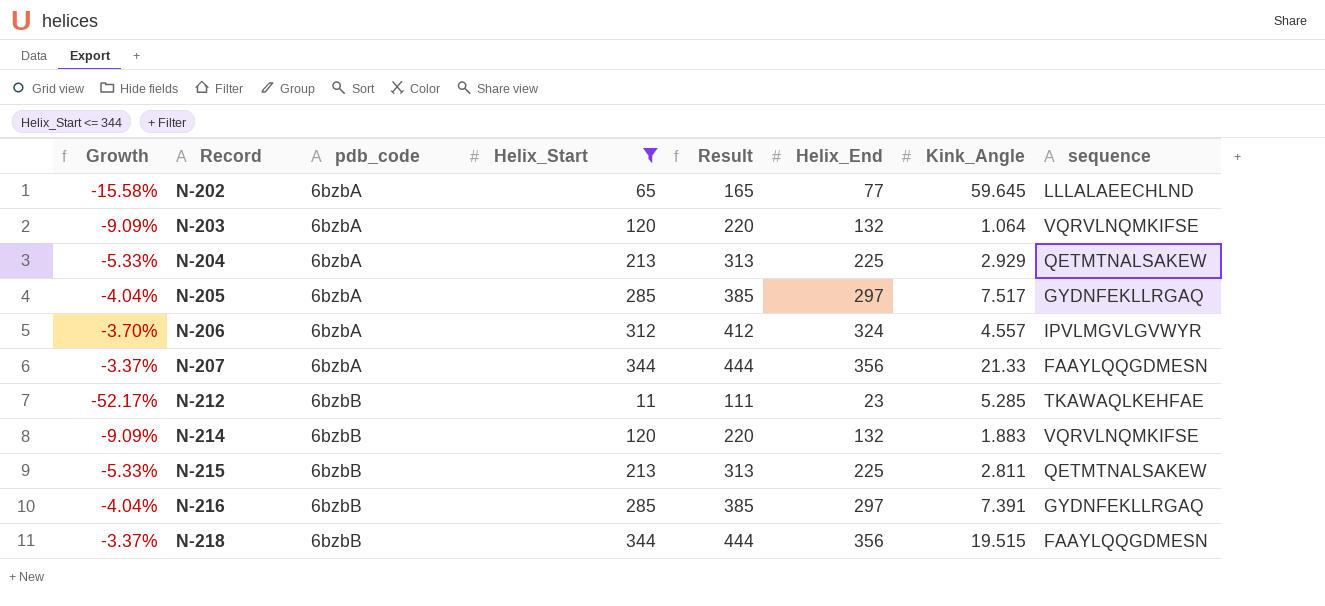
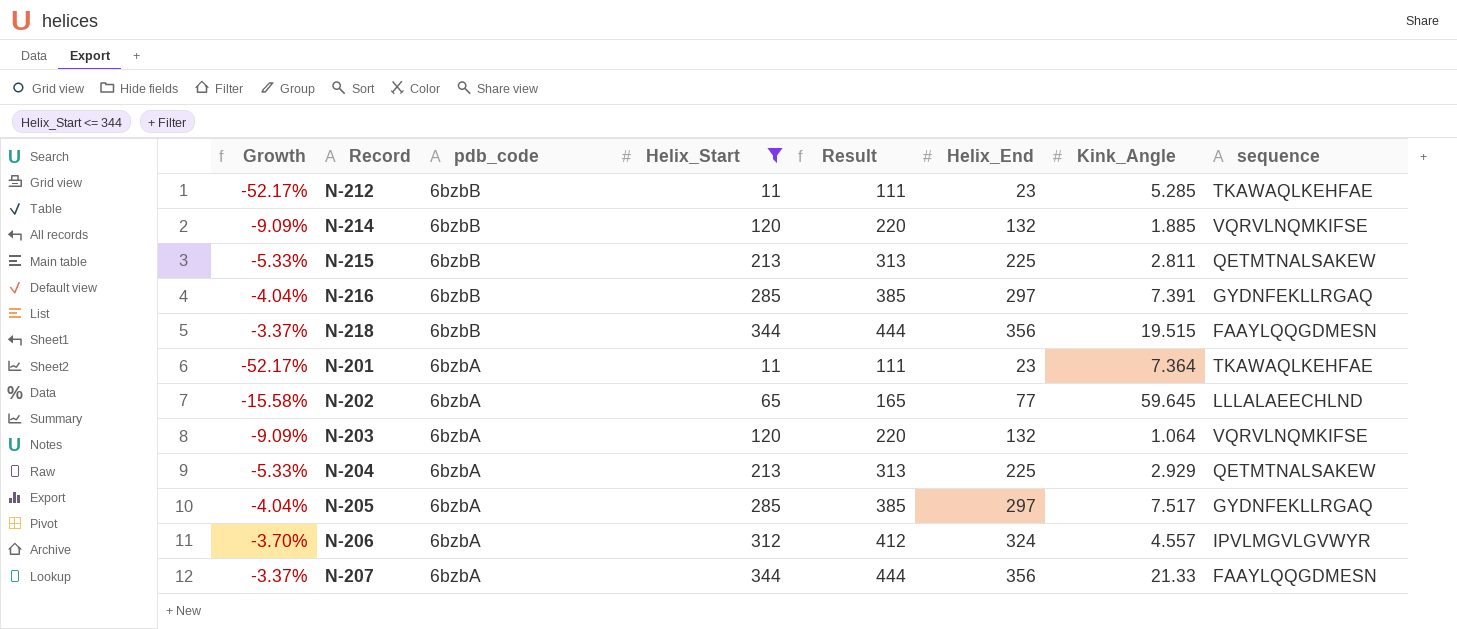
row order: Record ascending -> pdb_code descending
N-214 | Kink_Angle: 1.883 -> 1.885
row N-201: none -> -52.17% | 6bzbA | 11 | 111 | 23 | 7.364 | TKAWAQLKEHFAE

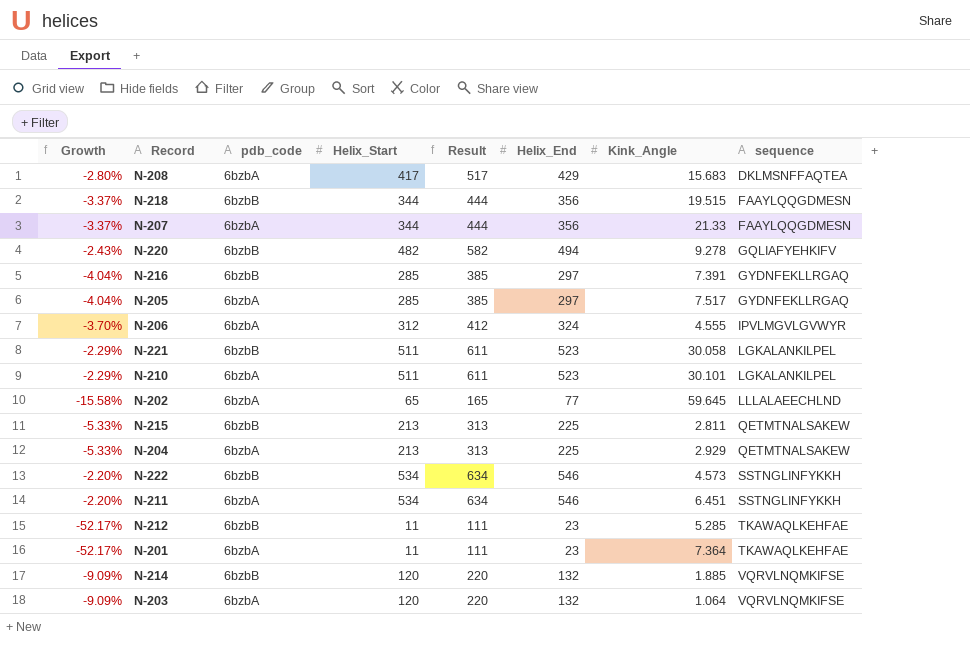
filter: Helix_Start <= 344 -> none
row order: pdb_code descending -> sequence ascending
N-206 | Kink_Angle: 4.557 -> 4.555

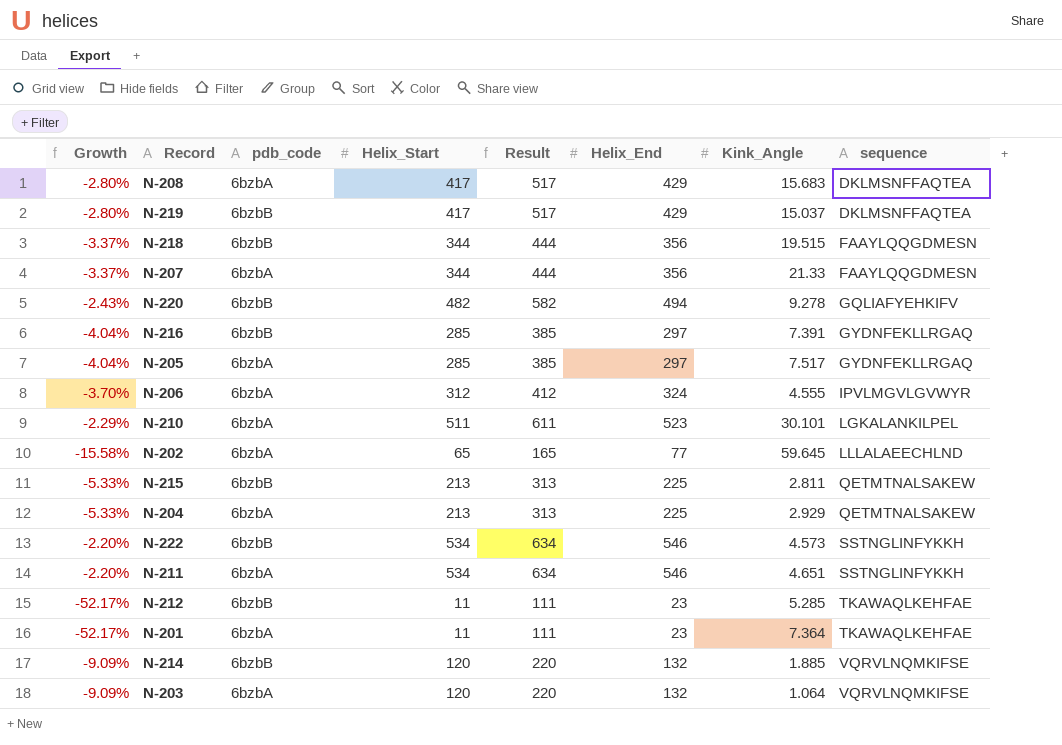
row N-221: -2.29% | 6bzbB | 511 | 611 | 523 | 30.058 | LGKALANKILPEL -> none
row N-219: none -> -2.80% | 6bzbB | 417 | 517 | 429 | 15.037 | DKLMSNFFAQTEA
N-211 | Kink_Angle: 6.451 -> 4.651

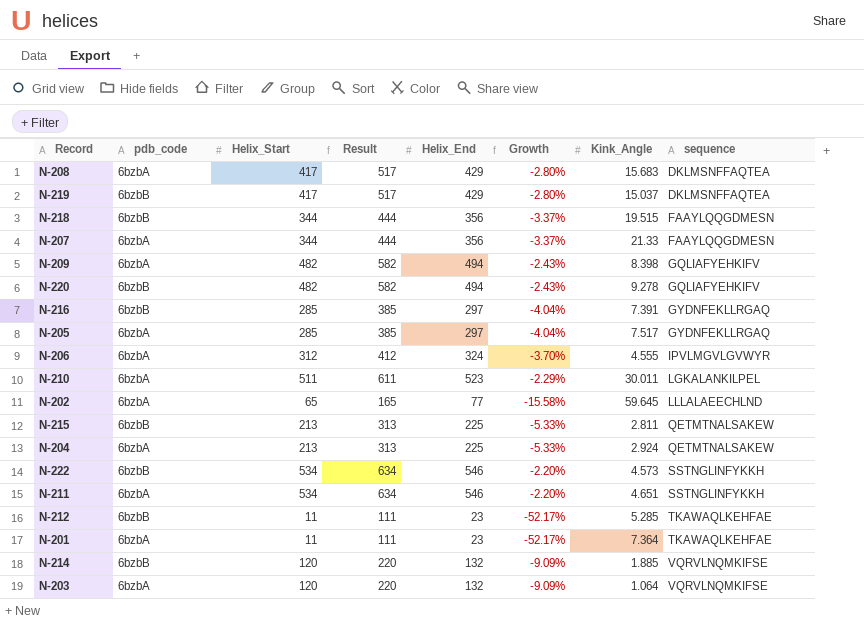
column Growth | position: 1 -> 6
row N-209: none -> 6bzbA | 482 | 582 | 494 | -2.43% | 8.398 | GQLIAFYEHKIFV
N-210 | Kink_Angle: 30.101 -> 30.011
N-204 | Kink_Angle: 2.929 -> 2.924

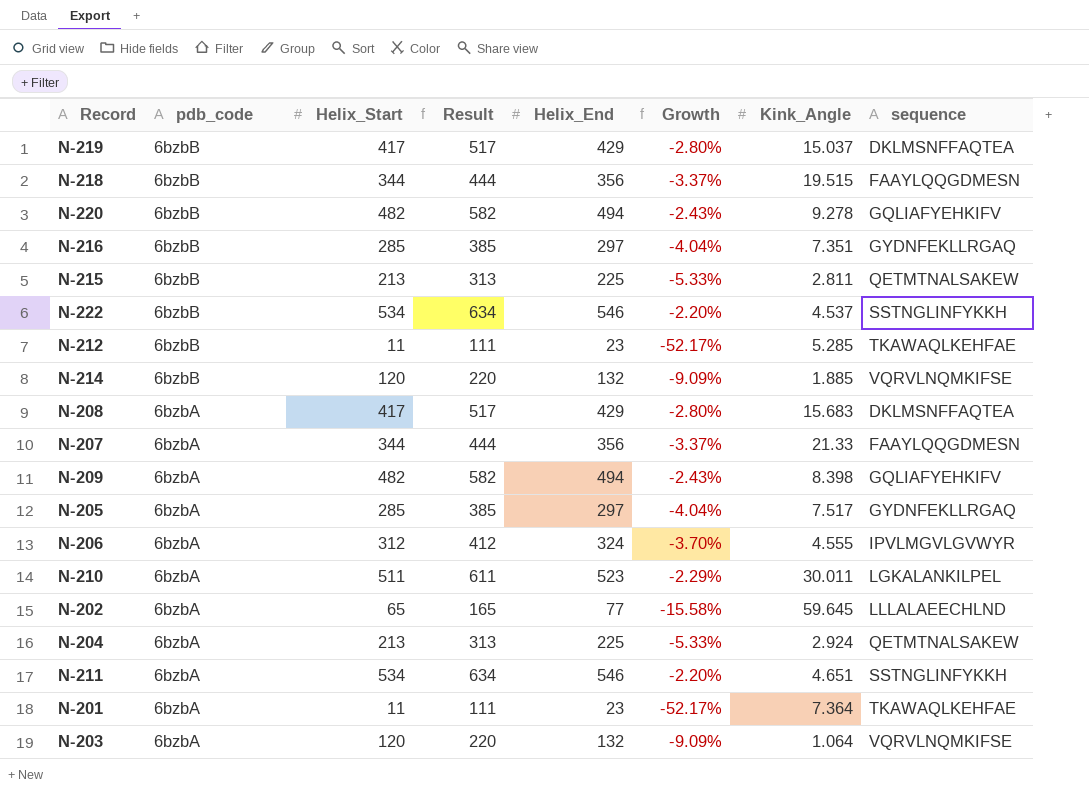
row order: sequence ascending -> pdb_code descending
N-216 | Kink_Angle: 7.391 -> 7.351
N-222 | Kink_Angle: 4.573 -> 4.537

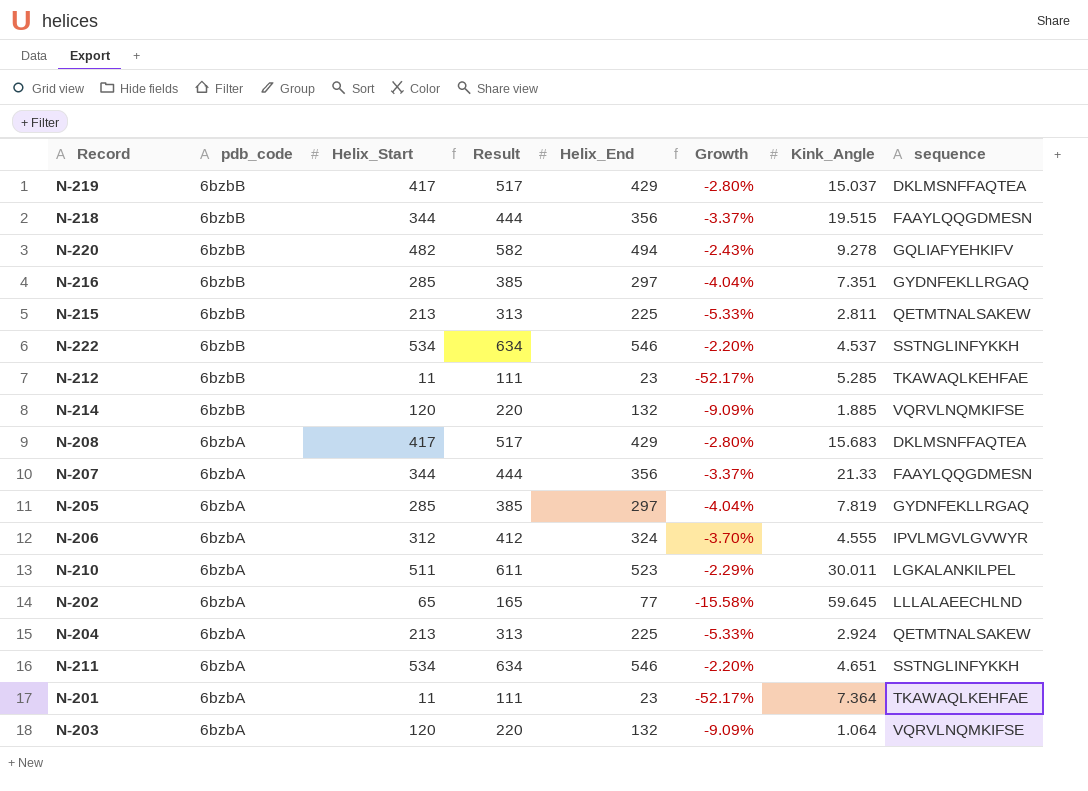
row N-209: 6bzbA | 482 | 582 | 494 | -2.43% | 8.398 | GQLIAFYEHKIFV -> none
N-205 | Kink_Angle: 7.517 -> 7.819

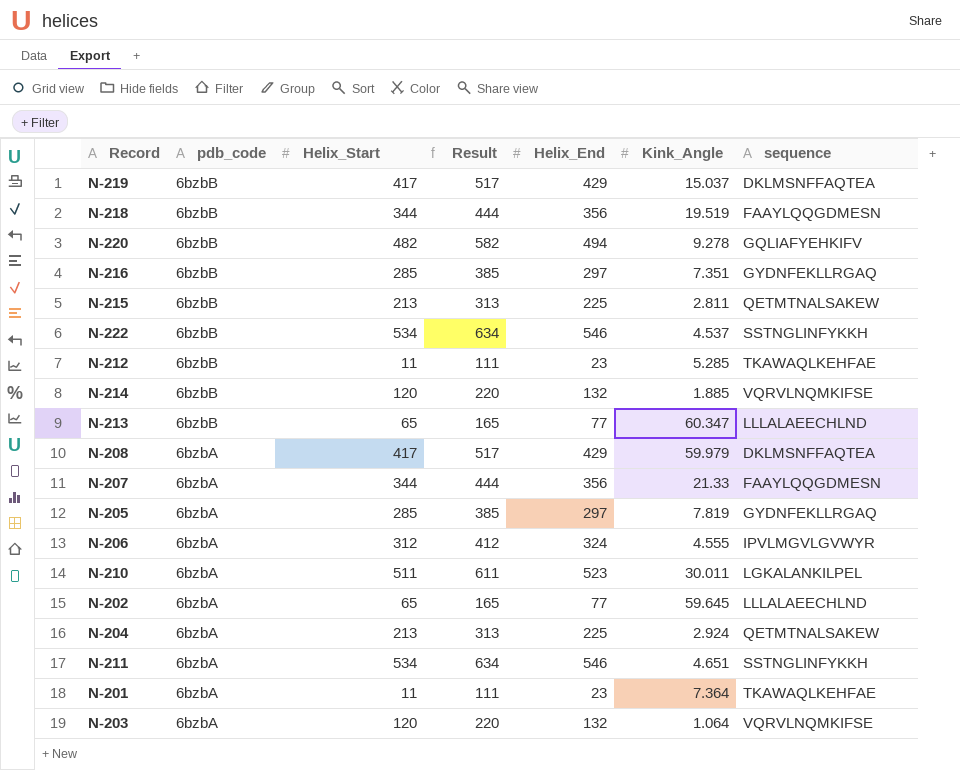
column Growth | formula: ([Helix_Start] - [Helix_End]) / [Helix_End] -> none
N-218 | Kink_Angle: 19.515 -> 19.519
row N-213: none -> 6bzbB | 65 | 165 | 77 | 60.347 | LLLALAEECHLND
N-208 | Kink_Angle: 15.683 -> 59.979

